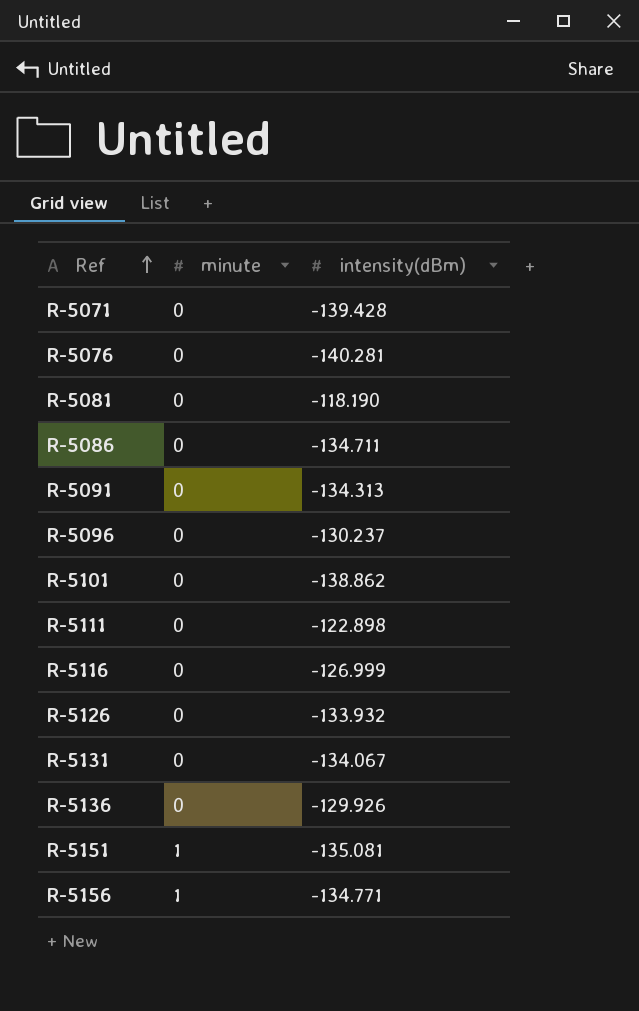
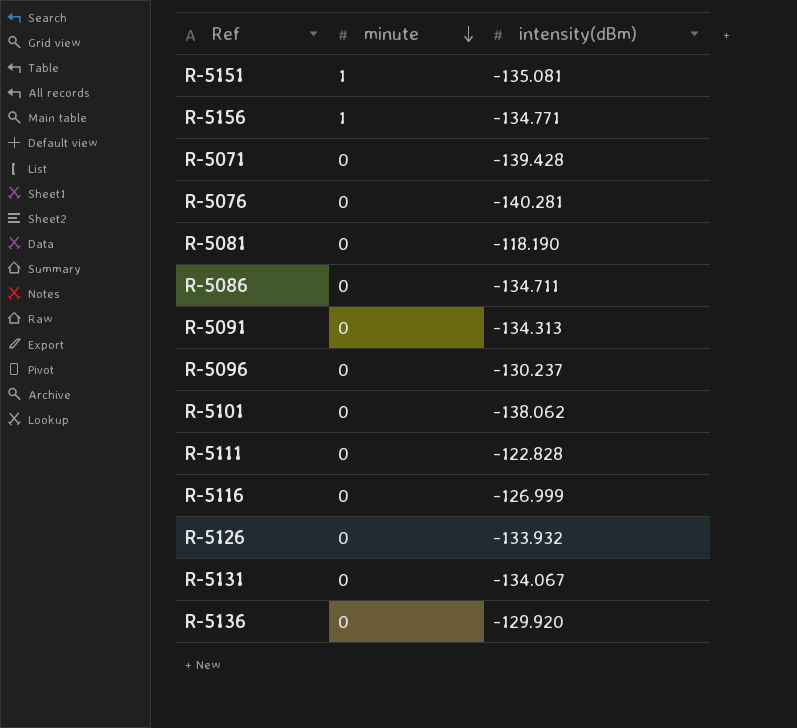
row order: Ref ascending -> minute descending
R-5101 | intensity(dBm): -138.862 -> -138.062
R-5111 | intensity(dBm): -122.898 -> -122.828
R-5136 | intensity(dBm): -129.926 -> -129.920

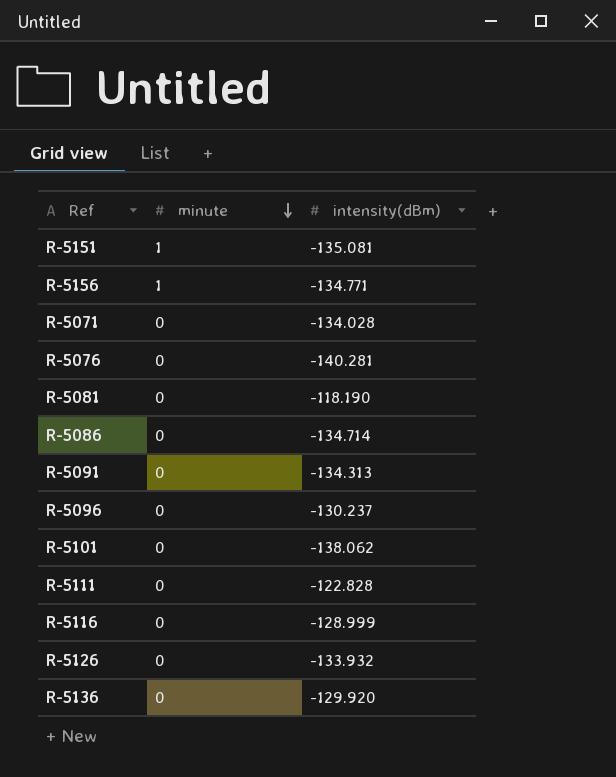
row R-5131: 0 | -134.067 -> none
R-5071 | intensity(dBm): -139.428 -> -134.028
R-5086 | intensity(dBm): -134.711 -> -134.714
R-5116 | intensity(dBm): -126.999 -> -128.999

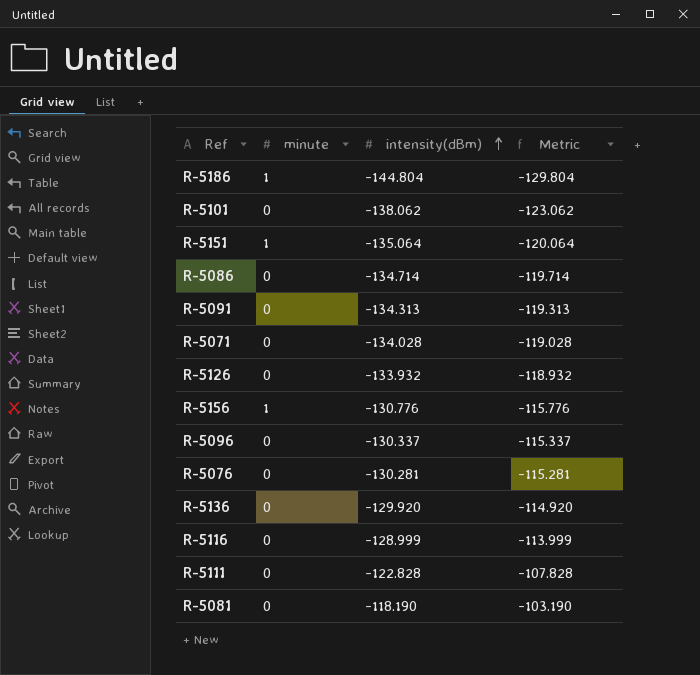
row order: minute descending -> intensity(dBm) ascending
column Metric | formula: none -> [intensity(dBm)] + 15
row R-5186: none -> 1 | -144.804 | -129.804
R-5151 | intensity(dBm): -135.081 -> -135.064
R-5156 | intensity(dBm): -134.771 -> -130.776
R-5096 | intensity(dBm): -130.237 -> -130.337
R-5076 | intensity(dBm): -140.281 -> -130.281

